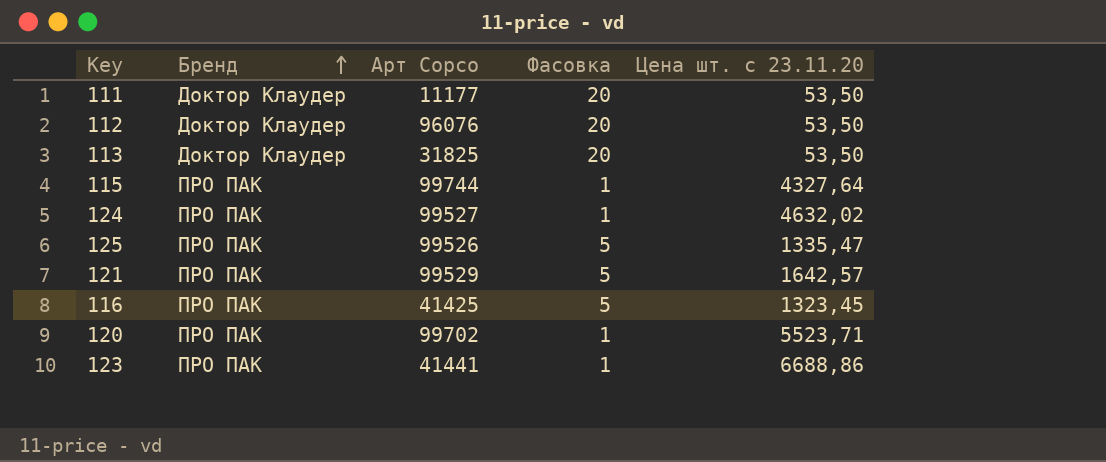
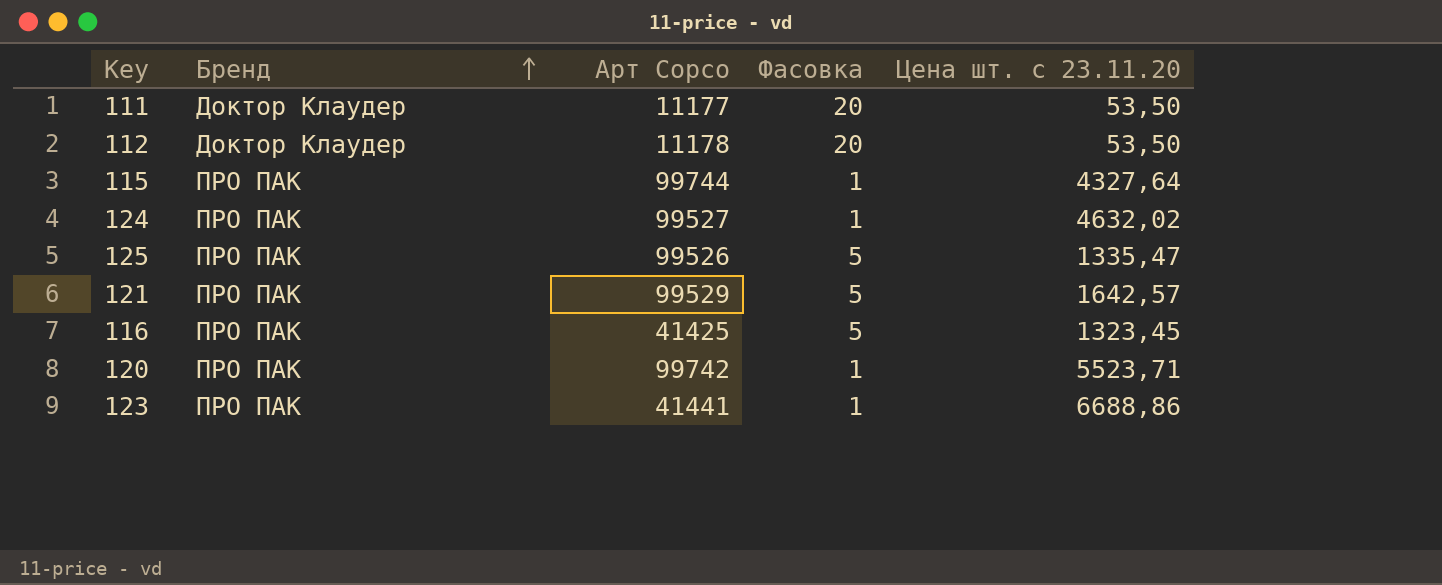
row 113: Доктор Клаудер | 31825 | 20 | 53,50 -> none
112 | Арт Сорсо: 96076 -> 11178
120 | Арт Сорсо: 99702 -> 99742

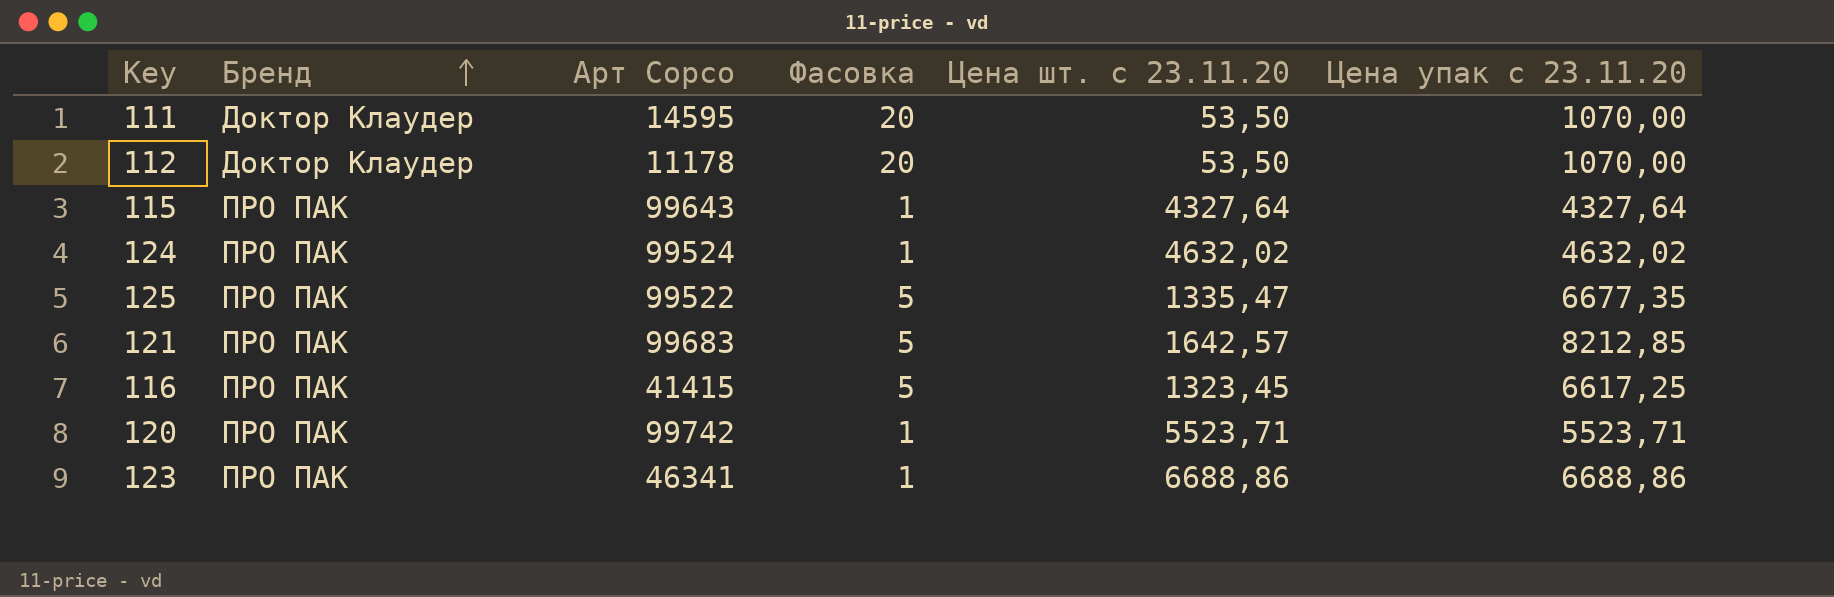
column Цена упак с 23.11.20 | formula: none -> [Фасовка] * [Цена шт. с 23.11.20]
111 | Арт Сорсо: 11177 -> 14595
115 | Арт Сорсо: 99744 -> 99643
124 | Арт Сорсо: 99527 -> 99524
125 | Арт Сорсо: 99526 -> 99522
121 | Арт Сорсо: 99529 -> 99683
116 | Арт Сорсо: 41425 -> 41415
123 | Арт Сорсо: 41441 -> 46341

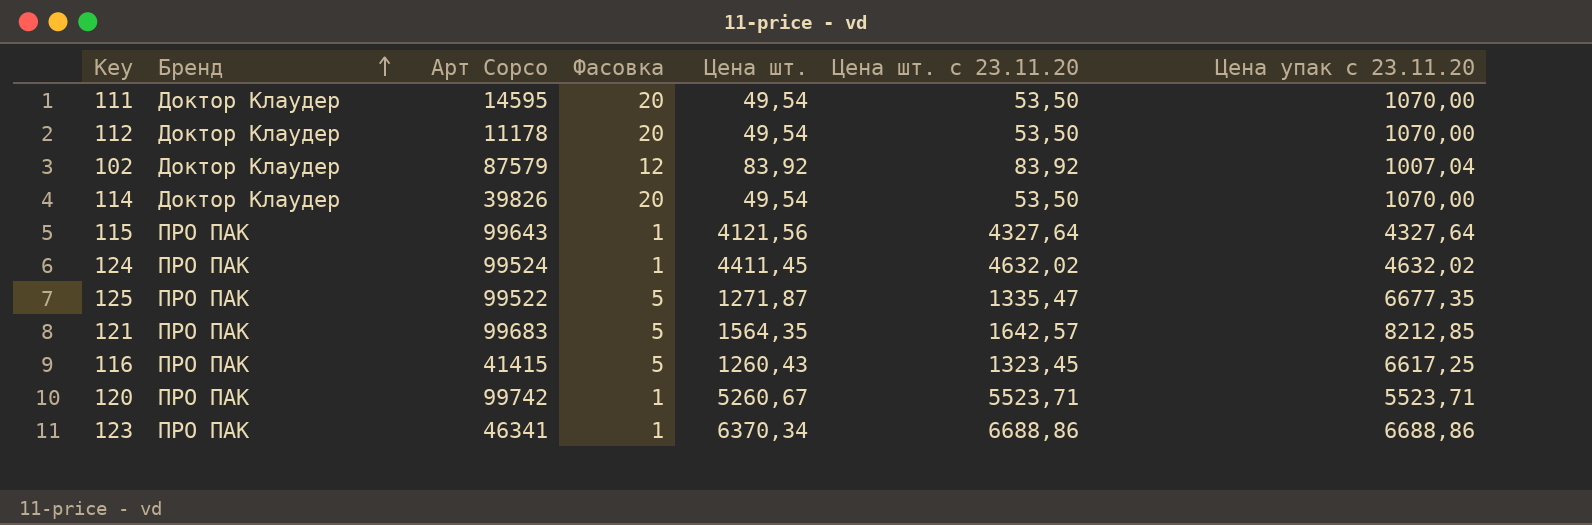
column Цена шт. | position: none -> 5
row 102: none -> Доктор Клаудер | 87579 | 12 | 83,92 | 83,92 | 1007,04
row 114: none -> Доктор Клаудер | 39826 | 20 | 49,54 | 53,50 | 1070,00

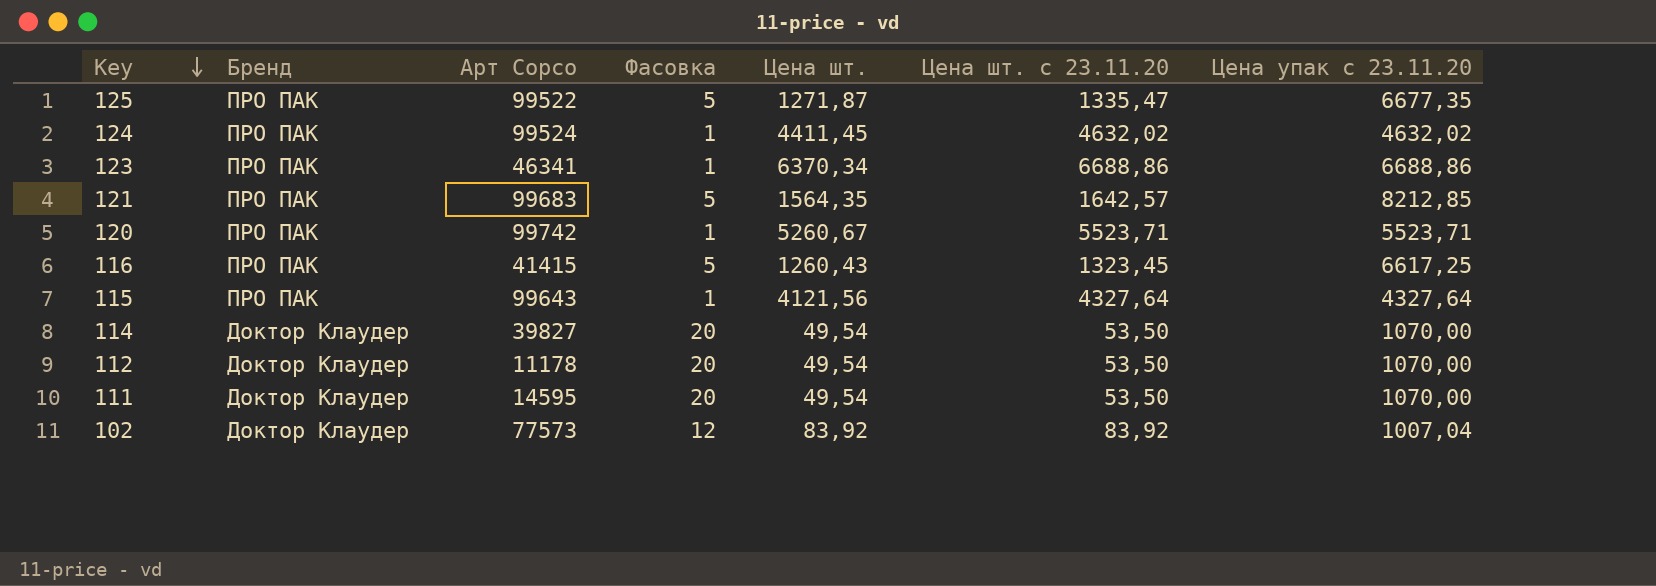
row order: Бренд ascending -> Key descending
114 | Арт Сорсо: 39826 -> 39827
102 | Арт Сорсо: 87579 -> 77573

